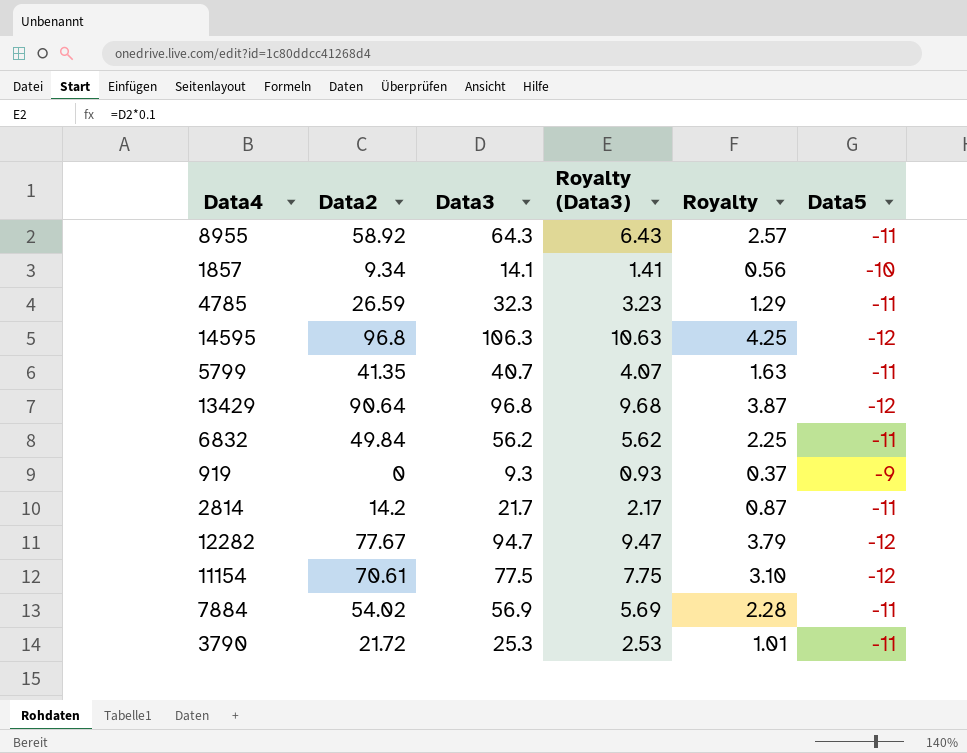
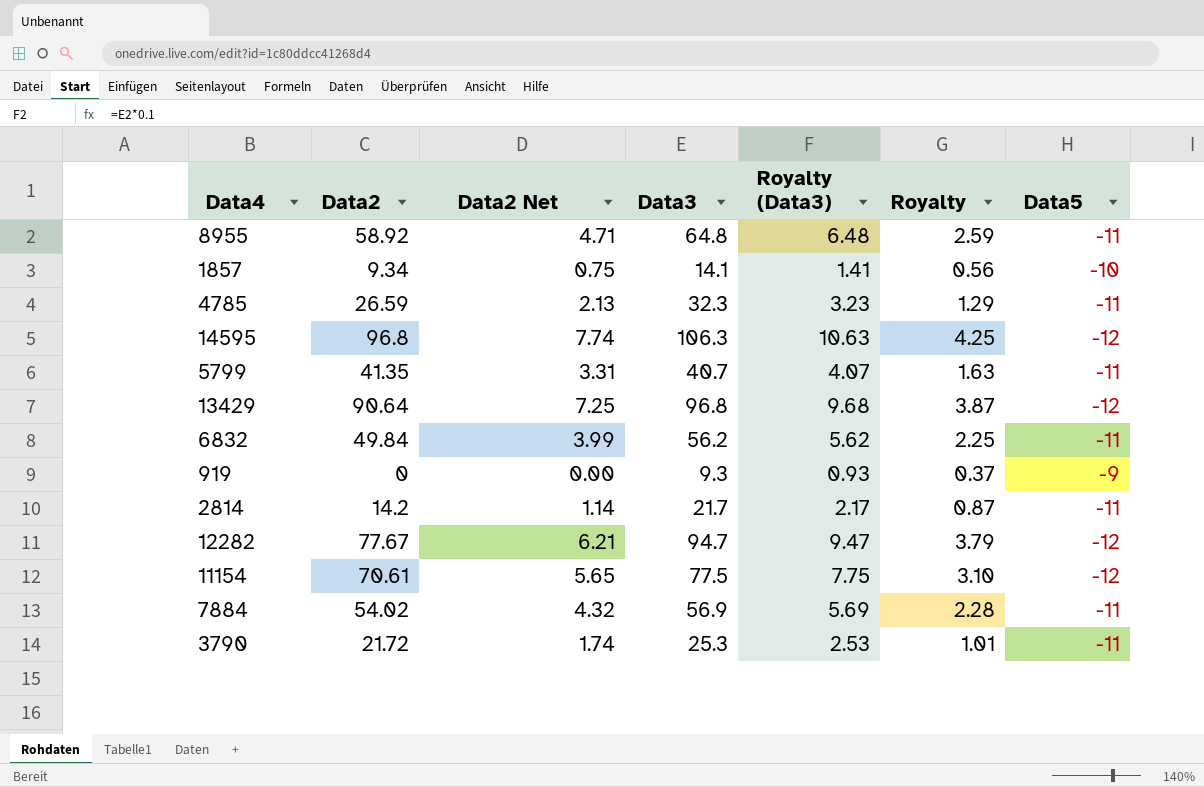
column Data2 Net | formula: none -> [Data2] * 0.08
8955 | Data3: 64.3 -> 64.8
8955 | Royalty (Data3): 6.43 -> 6.48
8955 | Royalty: 2.57 -> 2.59

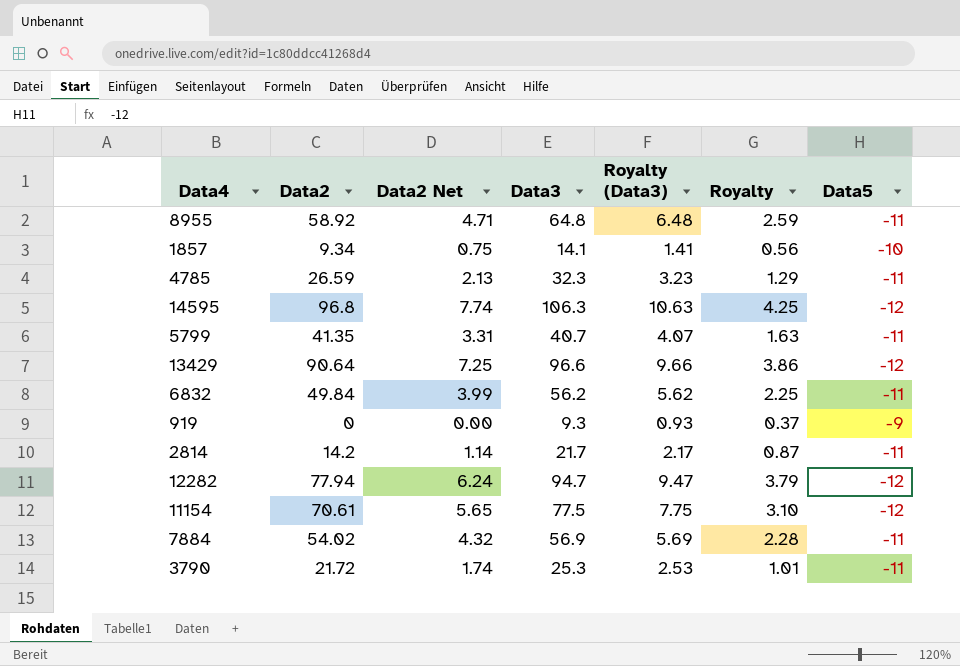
13429 | Data3: 96.8 -> 96.6
13429 | Royalty (Data3): 9.68 -> 9.66
13429 | Royalty: 3.87 -> 3.86
12282 | Data2: 77.67 -> 77.94
12282 | Data2 Net: 6.21 -> 6.24

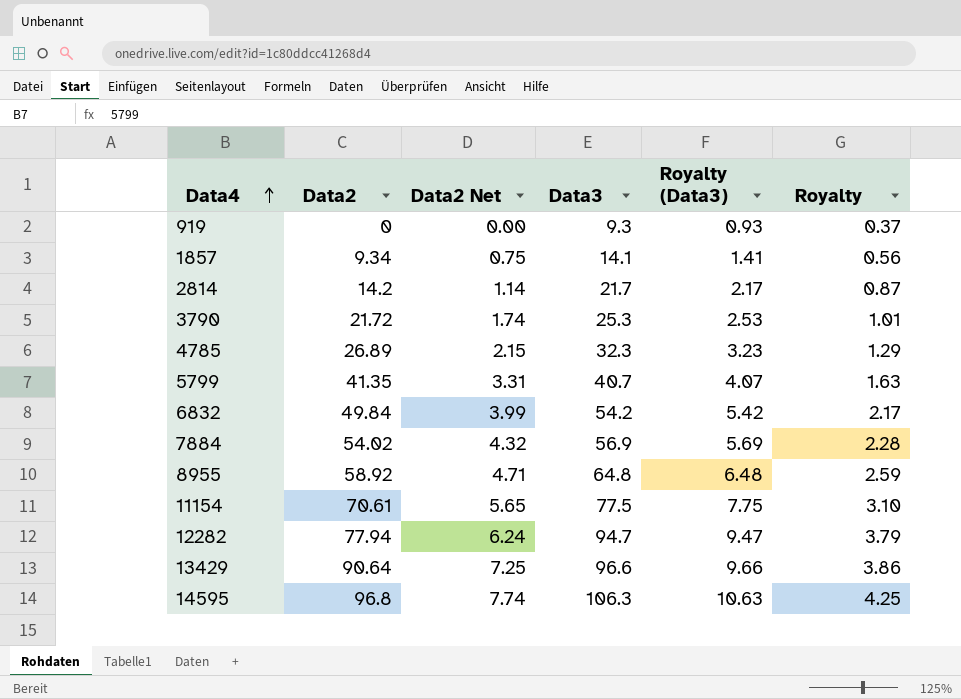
row order: none -> Data4 ascending
column Data5 | position: 7 -> none
4785 | Data2: 26.59 -> 26.89
4785 | Data2 Net: 2.13 -> 2.15
6832 | Data3: 56.2 -> 54.2
6832 | Royalty (Data3): 5.62 -> 5.42
6832 | Royalty: 2.25 -> 2.17

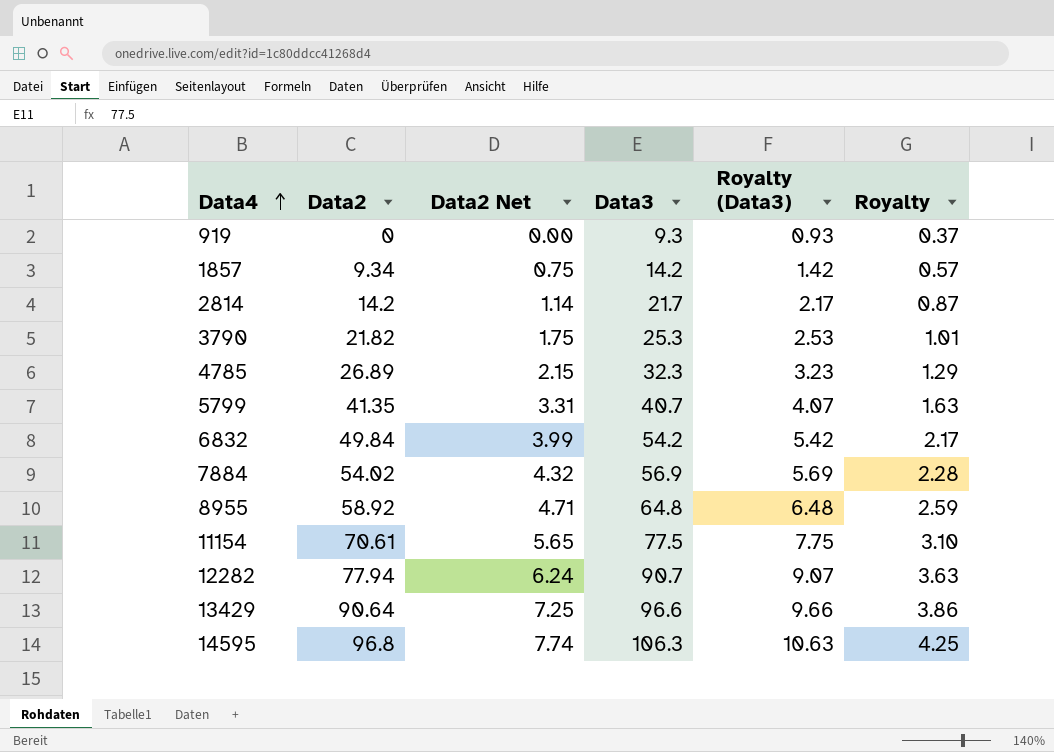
1857 | Data3: 14.1 -> 14.2
1857 | Royalty (Data3): 1.41 -> 1.42
1857 | Royalty: 0.56 -> 0.57
3790 | Data2: 21.72 -> 21.82
3790 | Data2 Net: 1.74 -> 1.75
12282 | Data3: 94.7 -> 90.7
12282 | Royalty (Data3): 9.47 -> 9.07
12282 | Royalty: 3.79 -> 3.63

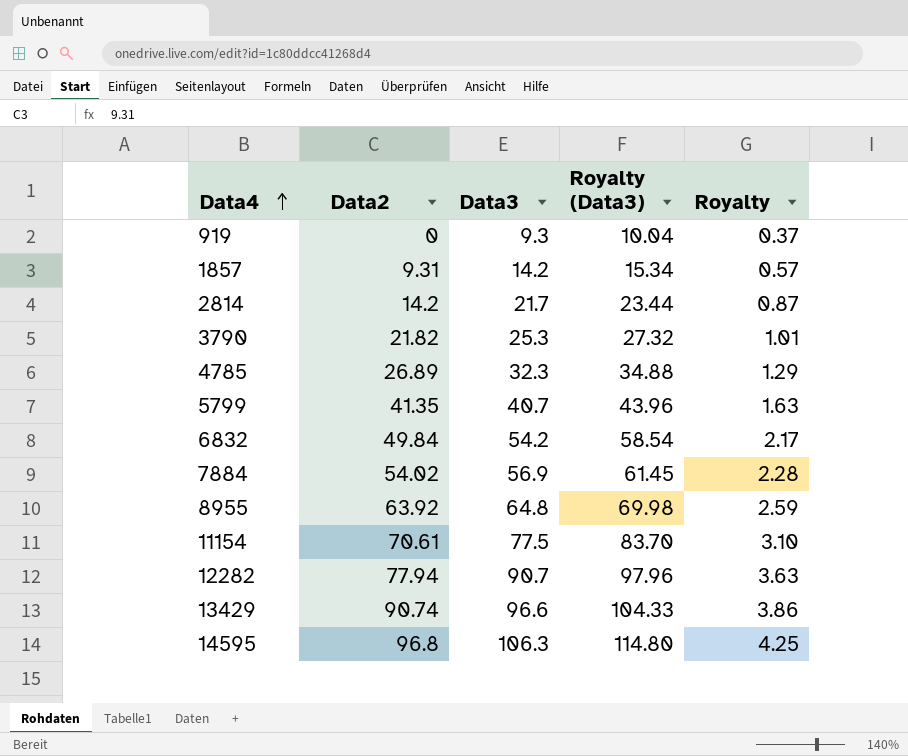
column Data2 Net | formula: [Data2] * 0.08 -> none
column Royalty (Data3) | formula: [Data3] * 0.1 -> [Data3] * 1.08
1857 | Data2: 9.34 -> 9.31
8955 | Data2: 58.92 -> 63.92
13429 | Data2: 90.64 -> 90.74

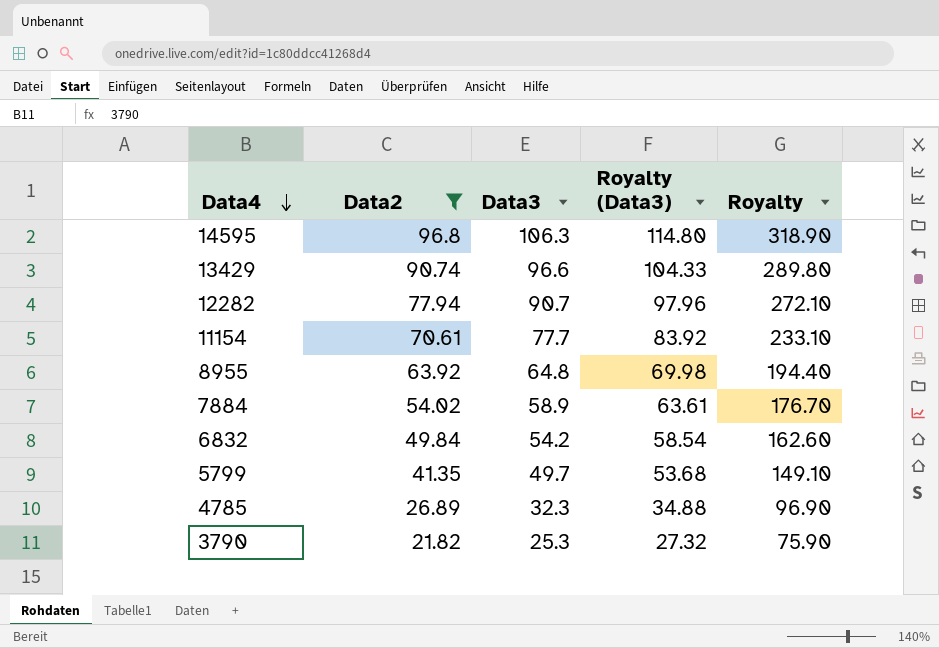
filter: none -> Data2 >= 21.82
row order: Data4 ascending -> Data4 descending
column Royalty | formula: [Data3] * 0.04 -> [Data3] * 3
11154 | Data3: 77.5 -> 77.7
11154 | Royalty (Data3): 83.70 -> 83.92
7884 | Data3: 56.9 -> 58.9
7884 | Royalty (Data3): 61.45 -> 63.61
5799 | Data3: 40.7 -> 49.7
5799 | Royalty (Data3): 43.96 -> 53.68

